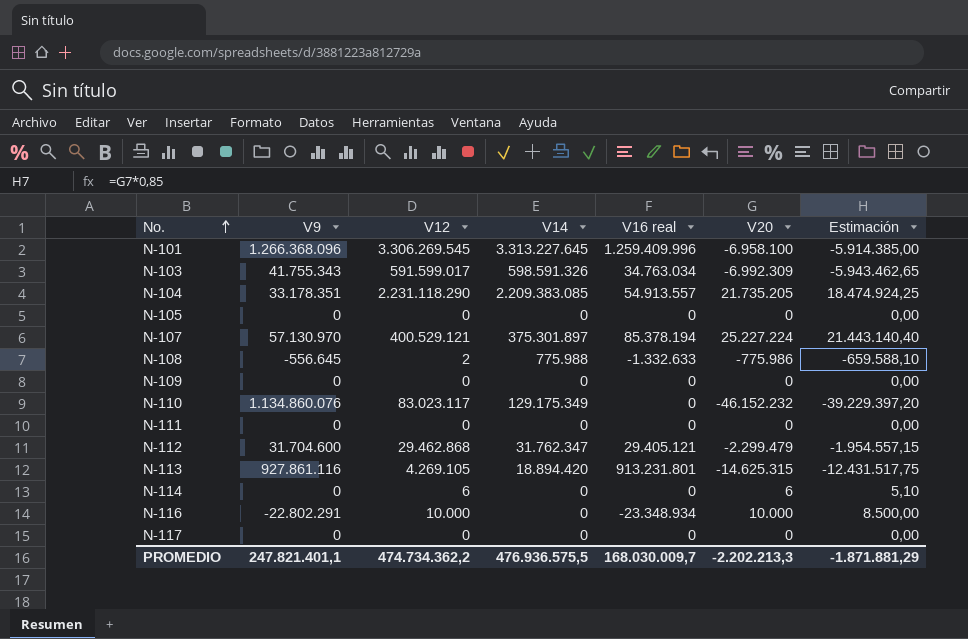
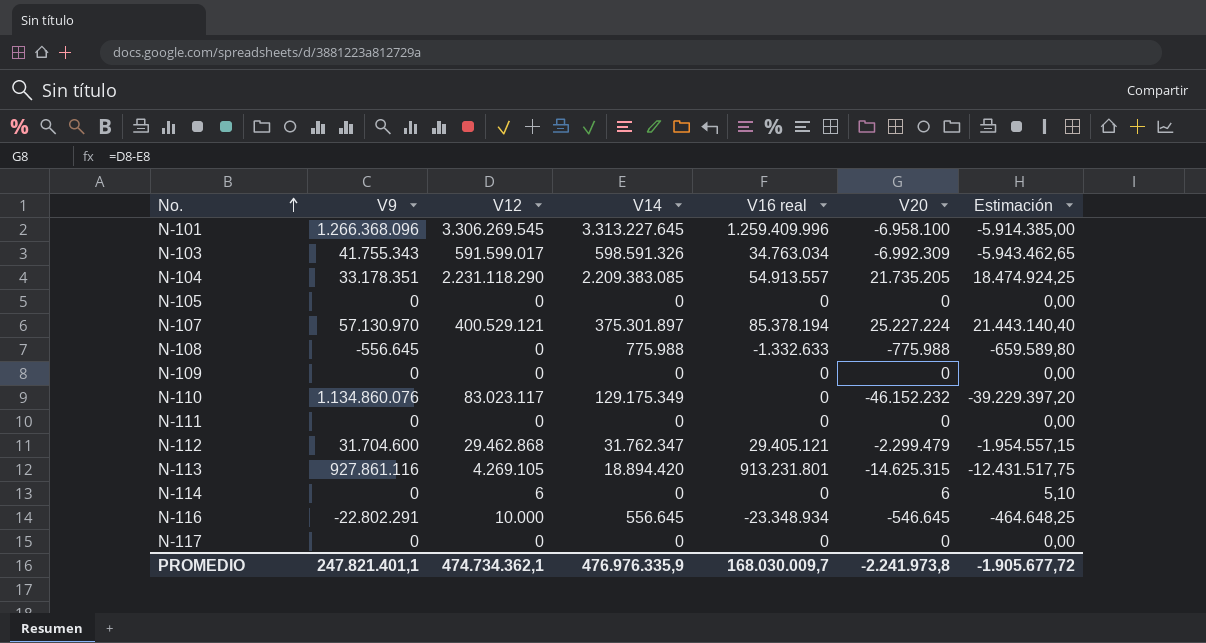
N-108 | V12: 2 -> 0
N-108 | V20: -775.986 -> -775.988
N-108 | Estimación: -659.588,10 -> -659.589,80
N-116 | V14: 0 -> 556.645
N-116 | V20: 10.000 -> -546.645
N-116 | Estimación: 8.500,00 -> -464.648,25
PROMEDIO | V12: 474.734.362,2 -> 474.734.362,1
PROMEDIO | V14: 476.936.575,5 -> 476.976.335,9
PROMEDIO | V20: -2.202.213,3 -> -2.241.973,8
PROMEDIO | Estimación: -1.871.881,29 -> -1.905.677,72

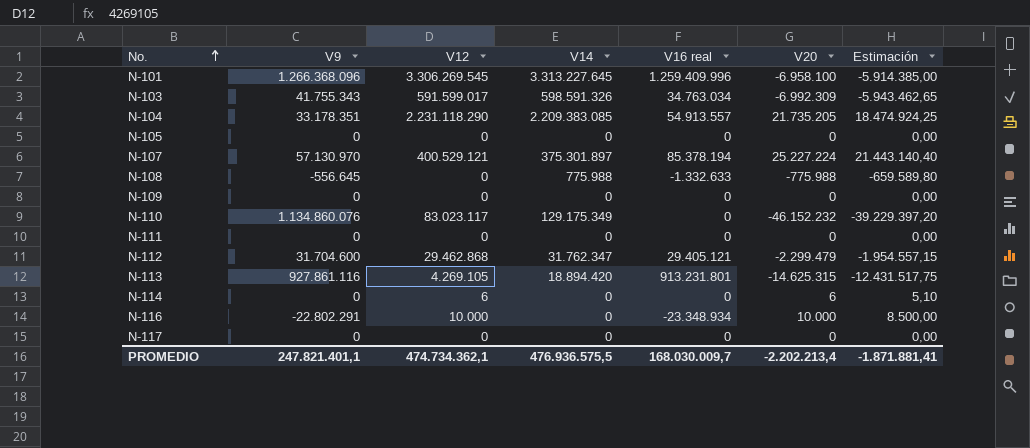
N-116 | V14: 556.645 -> 0
N-116 | V20: -546.645 -> 10.000
N-116 | Estimación: -464.648,25 -> 8.500,00
PROMEDIO | V14: 476.976.335,9 -> 476.936.575,5
PROMEDIO | V20: -2.241.973,8 -> -2.202.213,4
PROMEDIO | Estimación: -1.905.677,72 -> -1.871.881,41

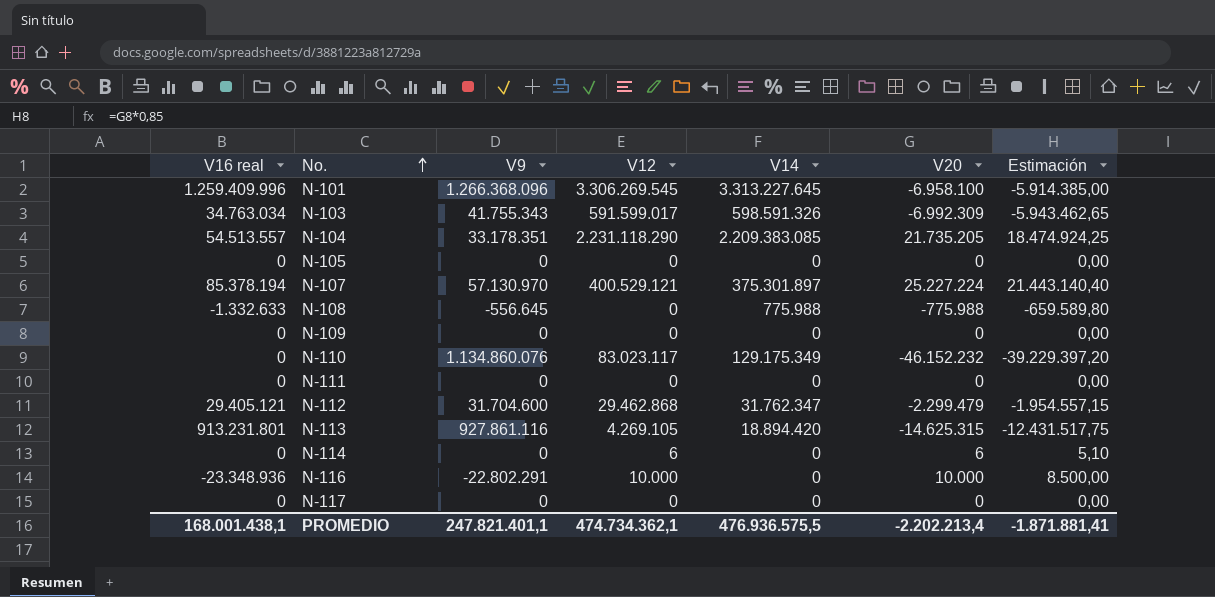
column V16 real | position: 5 -> 1
N-104 | V16 real: 54.913.557 -> 54.513.557
N-116 | V16 real: -23.348.934 -> -23.348.936
PROMEDIO | V16 real: 168.030.009,7 -> 168.001.438,1

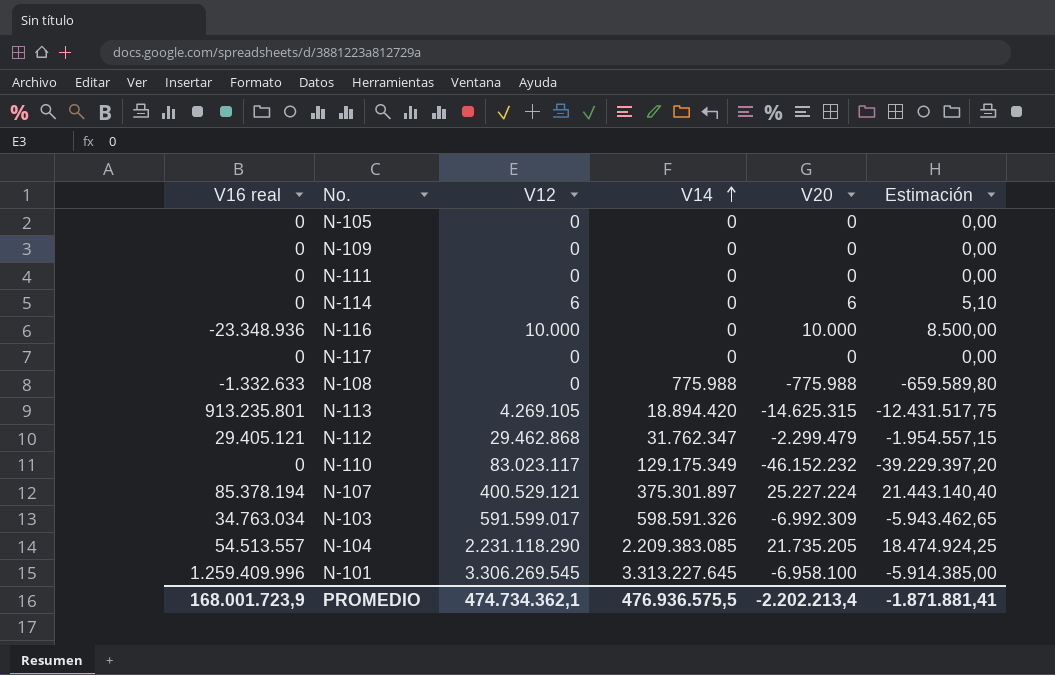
row order: No. ascending -> V14 ascending
column V9 | position: 3 -> none
N-113 | V16 real: 913.231.801 -> 913.235.801
PROMEDIO | V16 real: 168.001.438,1 -> 168.001.723,9

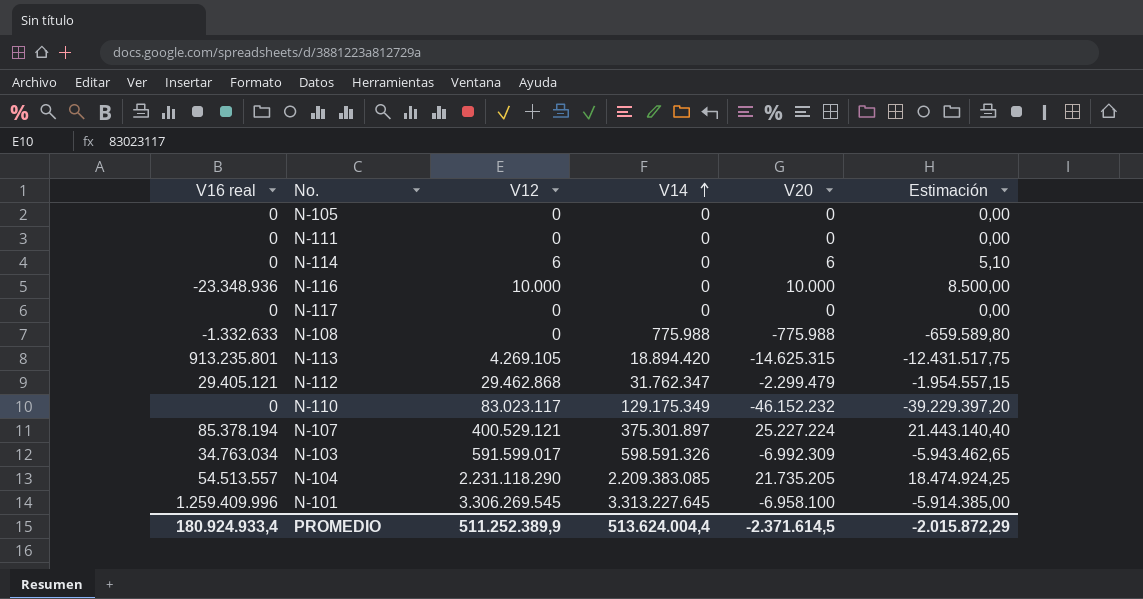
row N-109: 0 | 0 | 0 | 0 | 0,00 -> none
PROMEDIO | V16 real: 168.001.723,9 -> 180.924.933,4
PROMEDIO | V12: 474.734.362,1 -> 511.252.389,9
PROMEDIO | V14: 476.936.575,5 -> 513.624.004,4
PROMEDIO | V20: -2.202.213,4 -> -2.371.614,5
PROMEDIO | Estimación: -1.871.881,41 -> -2.015.872,29

